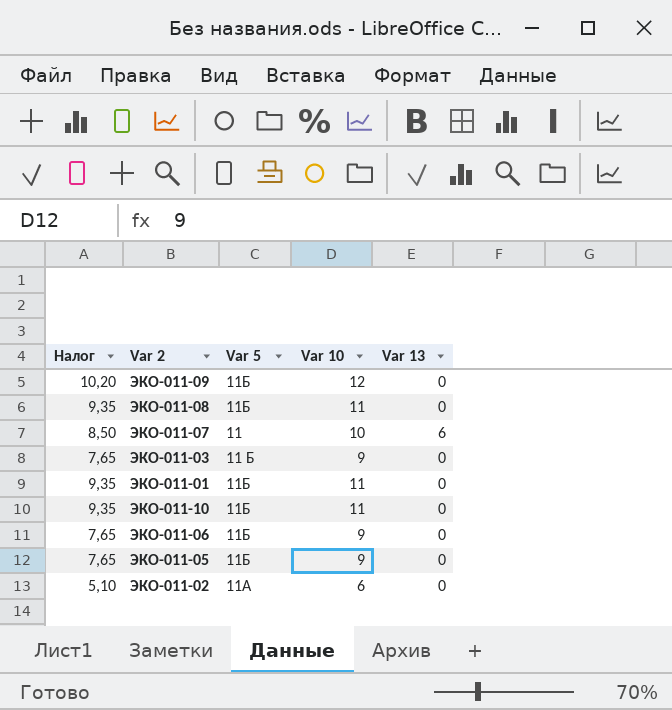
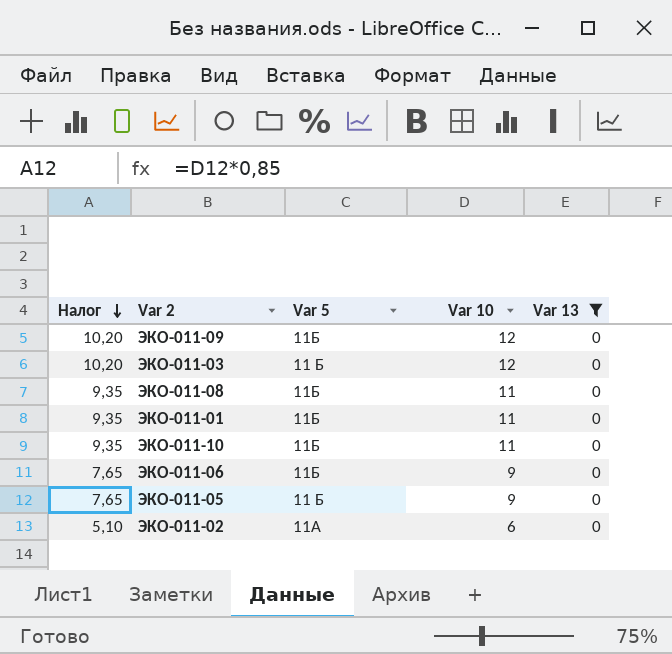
filter: none -> Var 13 = 0
row order: none -> Налог descending
ЭКО-011-03 | Налог: 7,65 -> 10,20
ЭКО-011-03 | Var 10: 9 -> 12
ЭКО-011-05 | Var 5: 11Б -> 11 Б

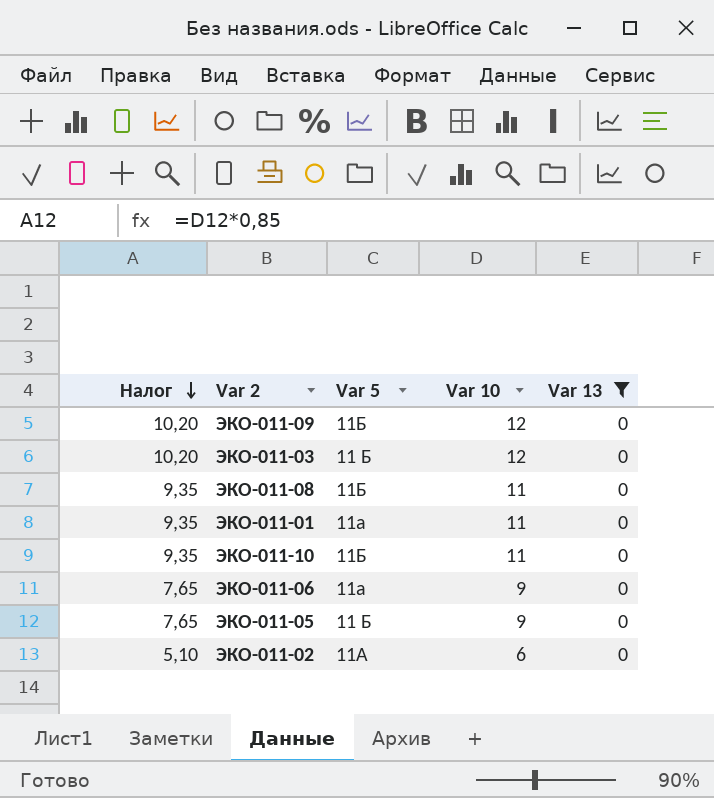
ЭКО-011-01 | Var 5: 11Б -> 11а
ЭКО-011-06 | Var 5: 11Б -> 11а

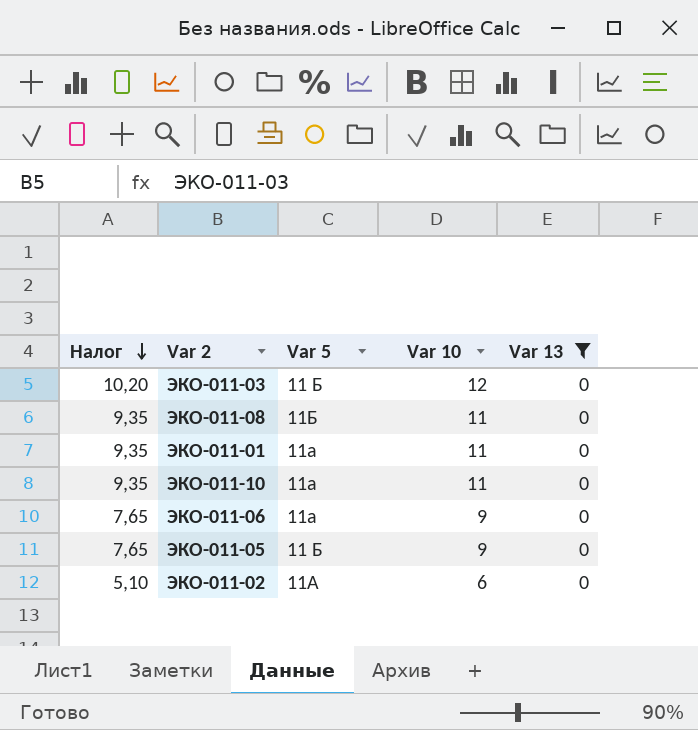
row ЭКО-011-09: 10,20 | 11Б | 12 | 0 -> none
ЭКО-011-10 | Var 5: 11Б -> 11а

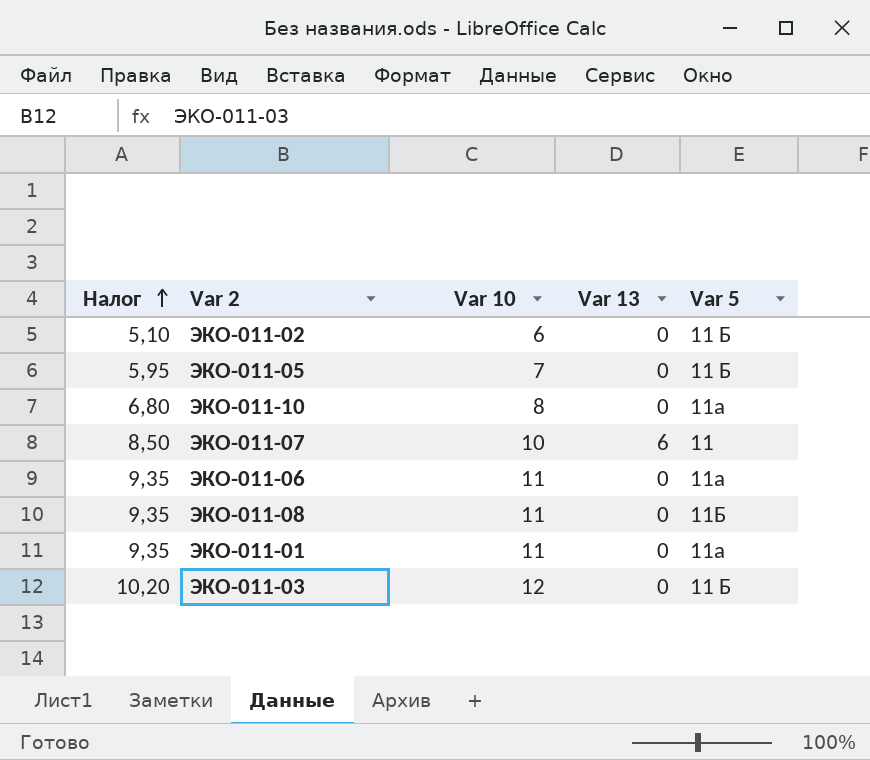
filter: Var 13 = 0 -> none
row order: Налог descending -> Налог ascending
column Var 5 | position: 3 -> 5
ЭКО-011-02 | Var 5: 11А -> 11 Б
ЭКО-011-05 | Налог: 7,65 -> 5,95
ЭКО-011-05 | Var 10: 9 -> 7
ЭКО-011-10 | Налог: 9,35 -> 6,80
ЭКО-011-10 | Var 10: 11 -> 8
ЭКО-011-06 | Налог: 7,65 -> 9,35
ЭКО-011-06 | Var 10: 9 -> 11

